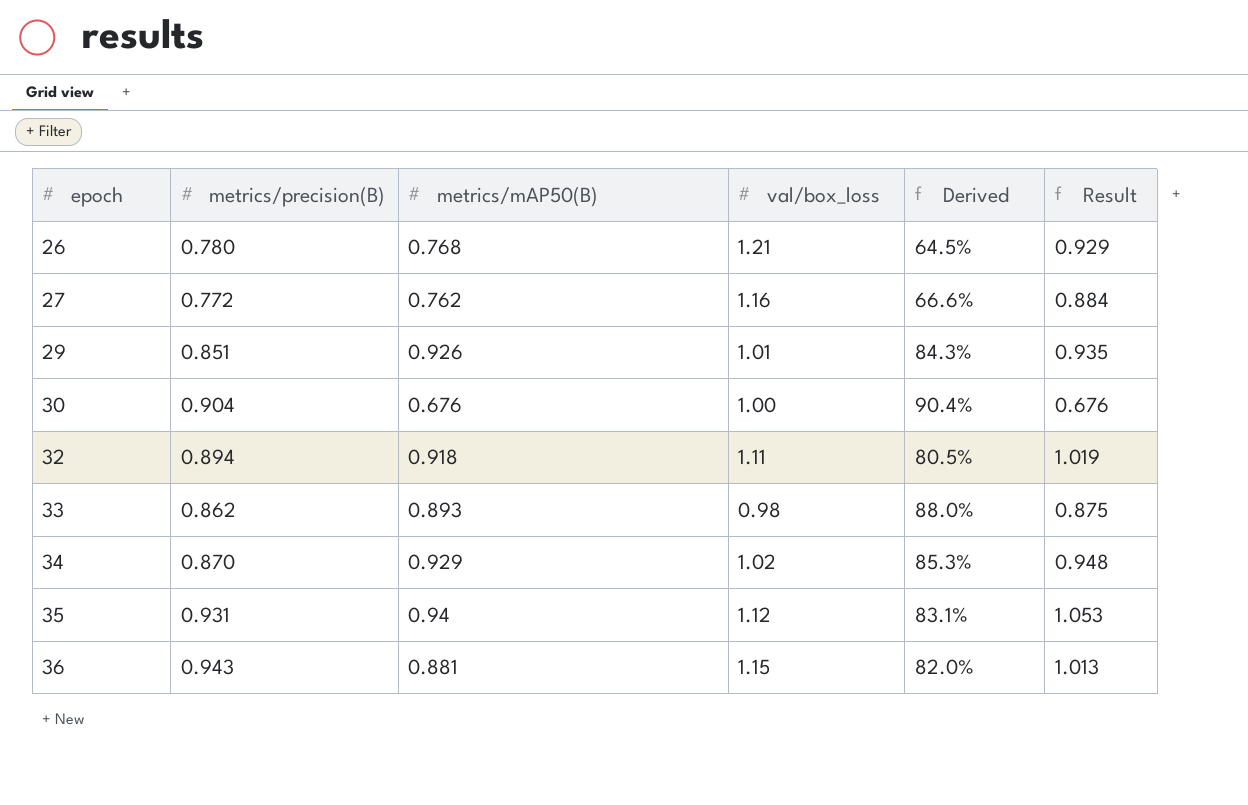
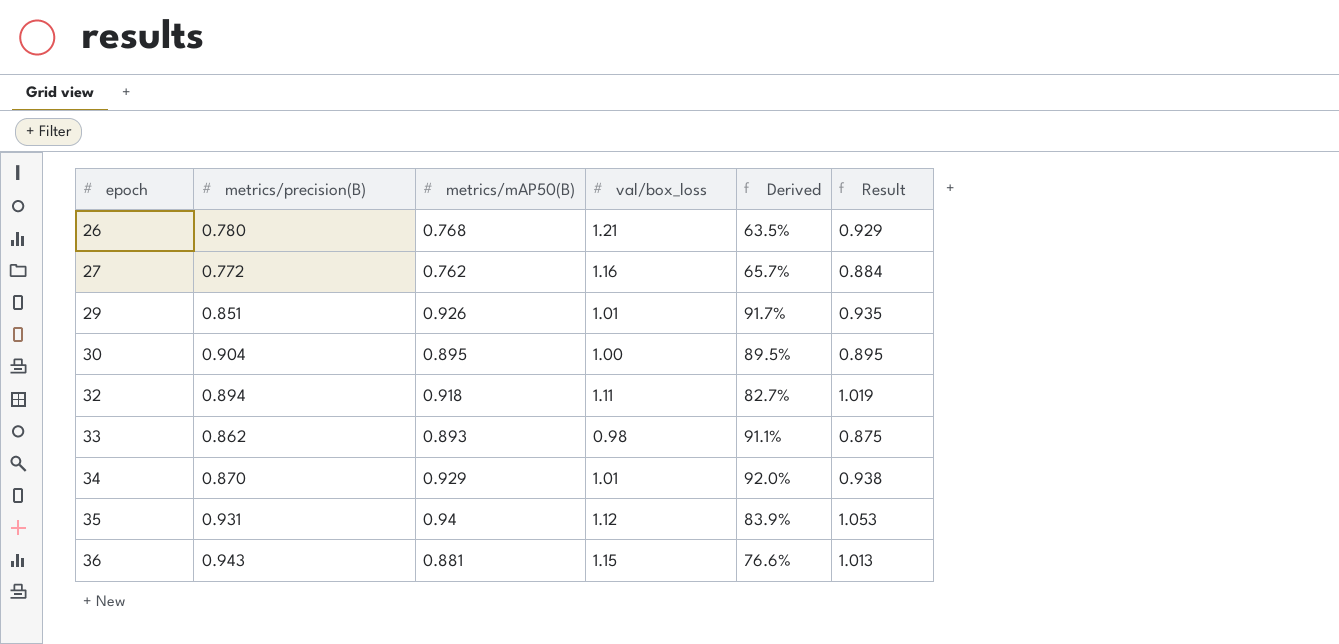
column Derived | formula: [metrics/precision(B)] / [val/box_loss] -> [metrics/mAP50(B)] / [val/box_loss]
30 | metrics/mAP50(B): 0.676 -> 0.895
30 | Result: 0.676 -> 0.895
34 | val/box_loss: 1.02 -> 1.01
34 | Result: 0.948 -> 0.938

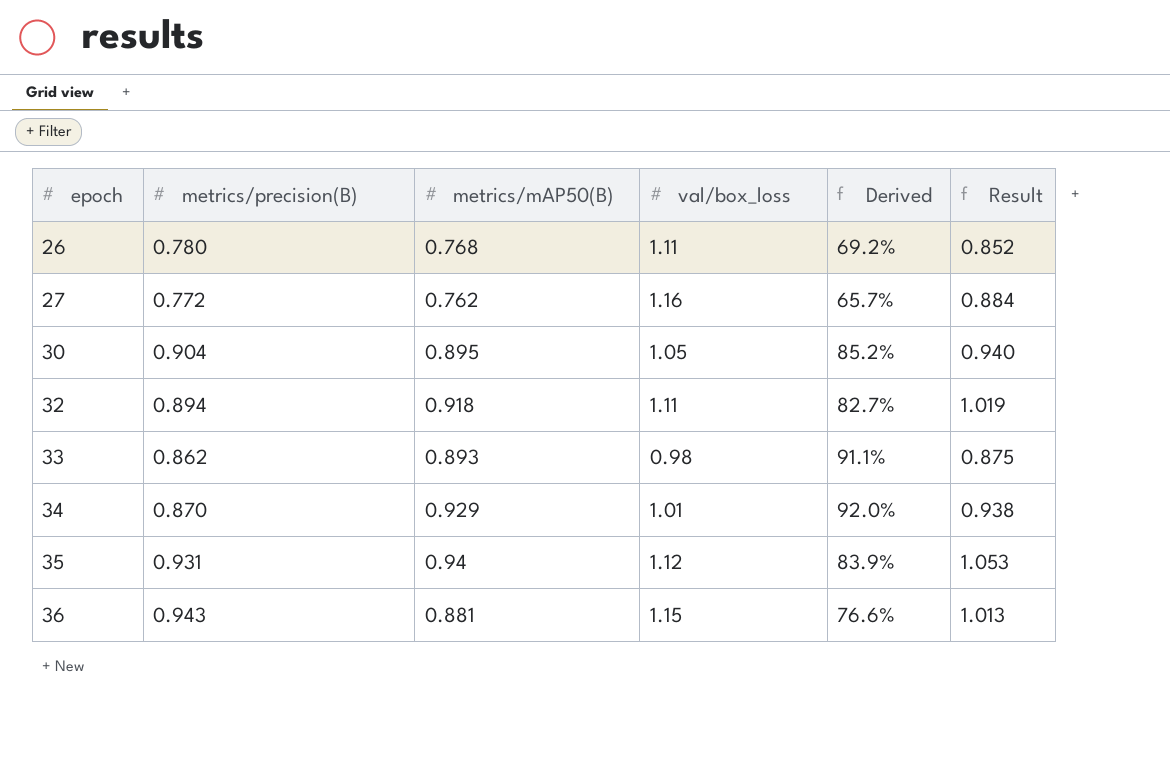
row 29: 0.851 | 0.926 | 1.01 | 91.7% | 0.935 -> none
26 | val/box_loss: 1.21 -> 1.11
26 | Derived: 63.5% -> 69.2%
26 | Result: 0.929 -> 0.852
30 | val/box_loss: 1.00 -> 1.05
30 | Derived: 89.5% -> 85.2%
30 | Result: 0.895 -> 0.940

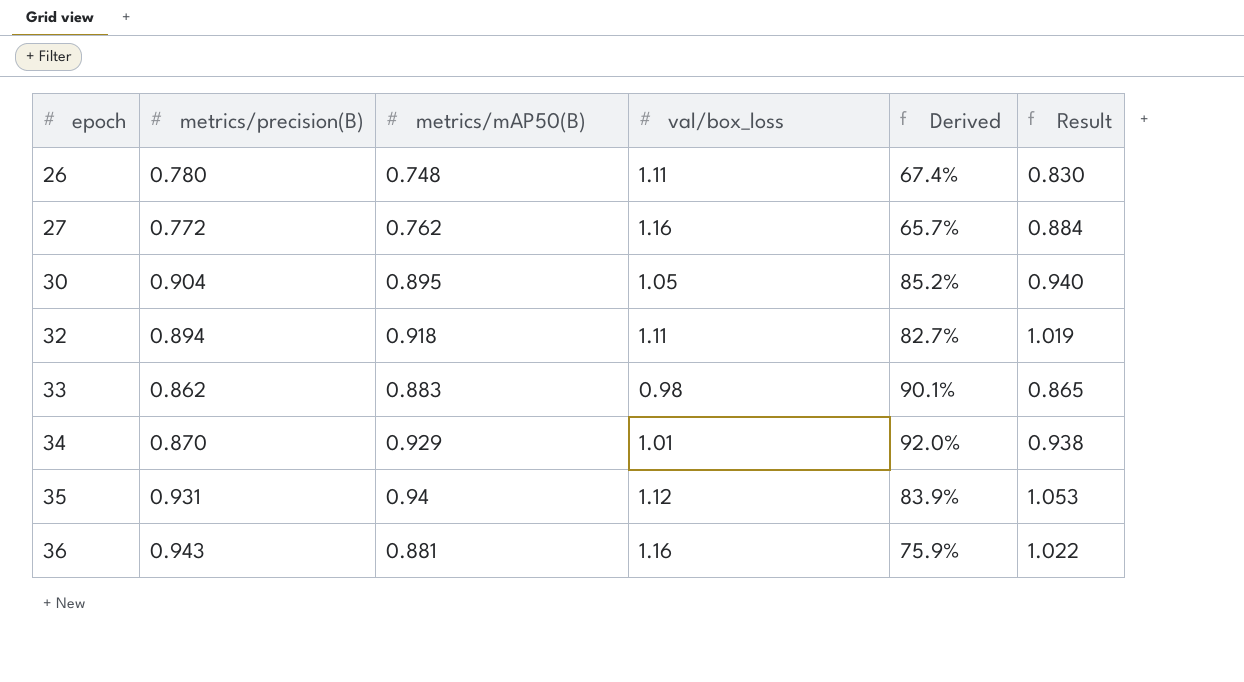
26 | metrics/mAP50(B): 0.768 -> 0.748
26 | Derived: 69.2% -> 67.4%
26 | Result: 0.852 -> 0.830
33 | metrics/mAP50(B): 0.893 -> 0.883
33 | Derived: 91.1% -> 90.1%
33 | Result: 0.875 -> 0.865
36 | val/box_loss: 1.15 -> 1.16
36 | Derived: 76.6% -> 75.9%
36 | Result: 1.013 -> 1.022

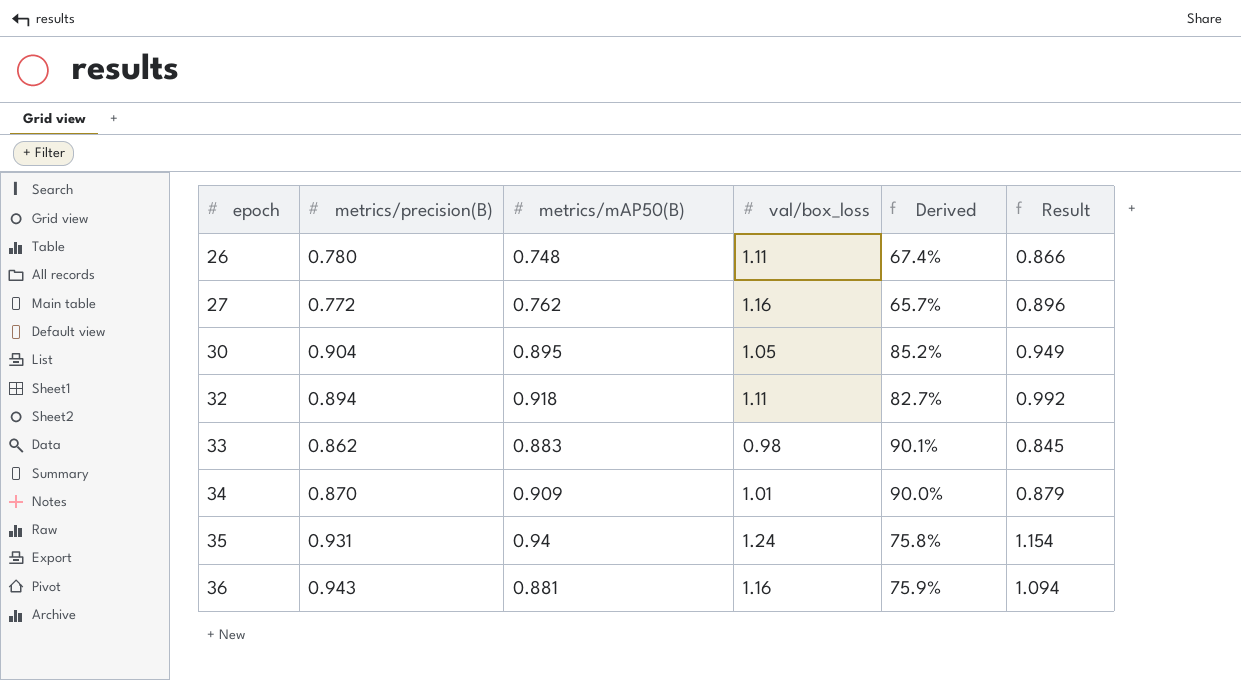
column Result | formula: [metrics/mAP50(B)] * [val/box_loss] -> [metrics/precision(B)] * [val/box_loss]
34 | metrics/mAP50(B): 0.929 -> 0.909
34 | Derived: 92.0% -> 90.0%
35 | val/box_loss: 1.12 -> 1.24
35 | Derived: 83.9% -> 75.8%

